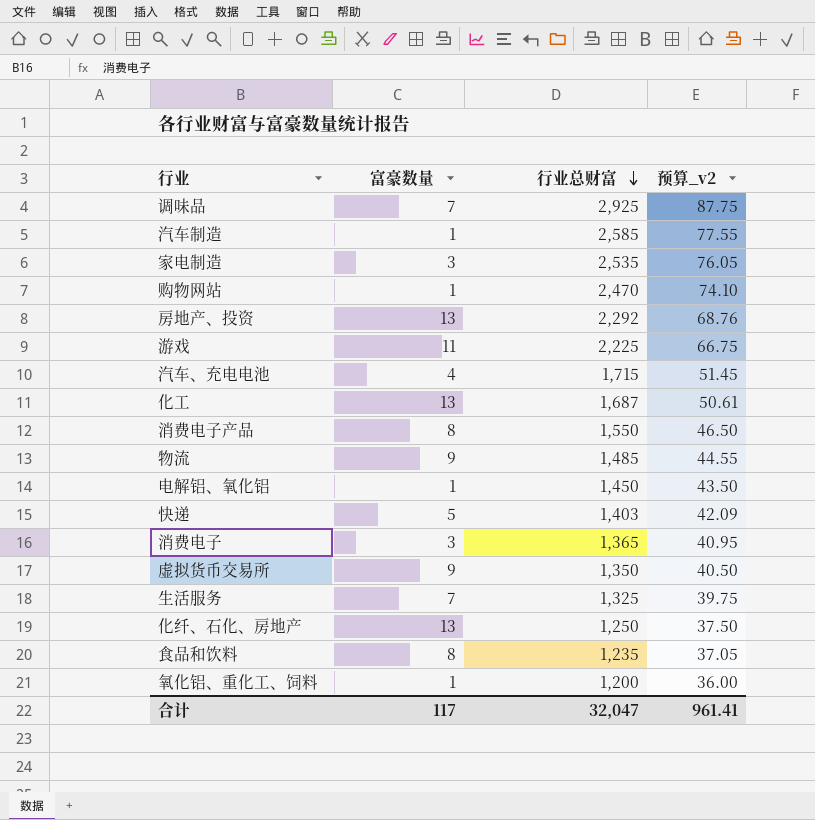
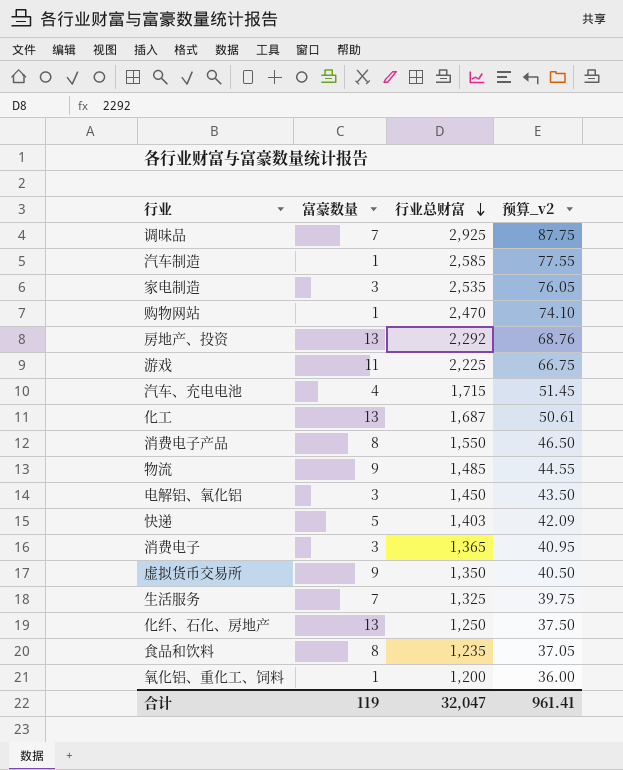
电解铝、氧化铝 | 富豪数量: 1 -> 3
合计 | 富豪数量: 117 -> 119

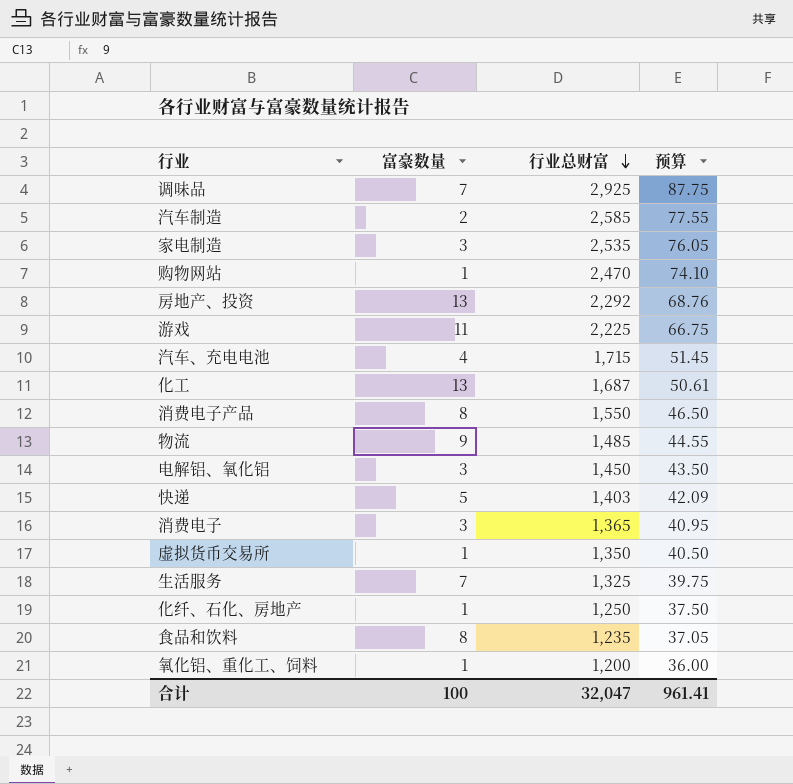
column name: 预算_v2 -> 预算
汽车制造 | 富豪数量: 1 -> 2
虚拟货币交易所 | 富豪数量: 9 -> 1
化纤、石化、房地产 | 富豪数量: 13 -> 1
合计 | 富豪数量: 119 -> 100

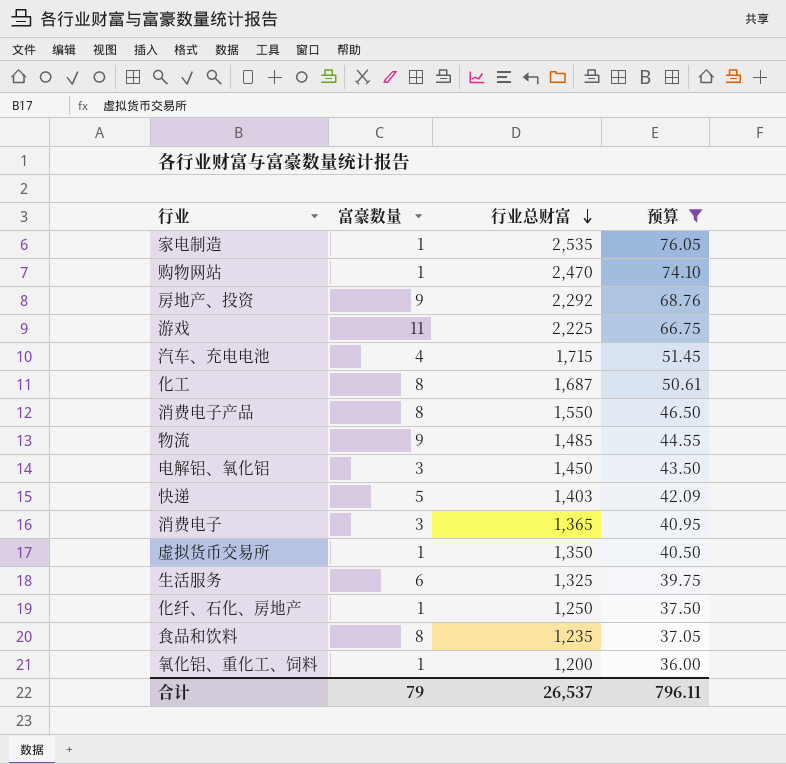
filter: none -> 预算 <= 76.05
家电制造 | 富豪数量: 3 -> 1
房地产、投资 | 富豪数量: 13 -> 9
化工 | 富豪数量: 13 -> 8
生活服务 | 富豪数量: 7 -> 6
合计 | 富豪数量: 100 -> 79
合计 | 行业总财富: 32,047 -> 26,537
合计 | 预算: 961.41 -> 796.11

